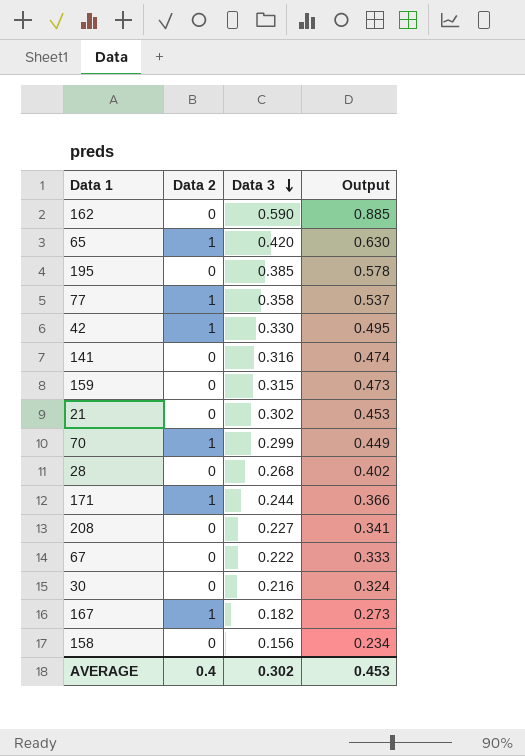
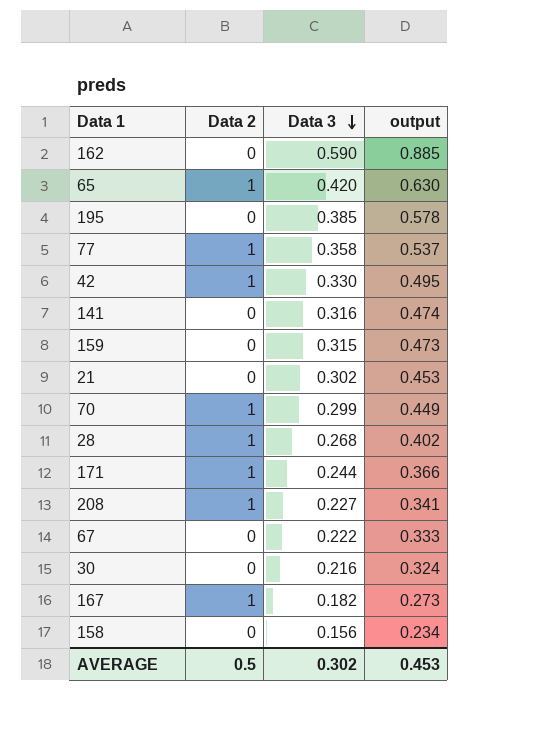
column name: Output -> output
28 | Data 2: 0 -> 1
208 | Data 2: 0 -> 1
AVERAGE | Data 2: 0.4 -> 0.5

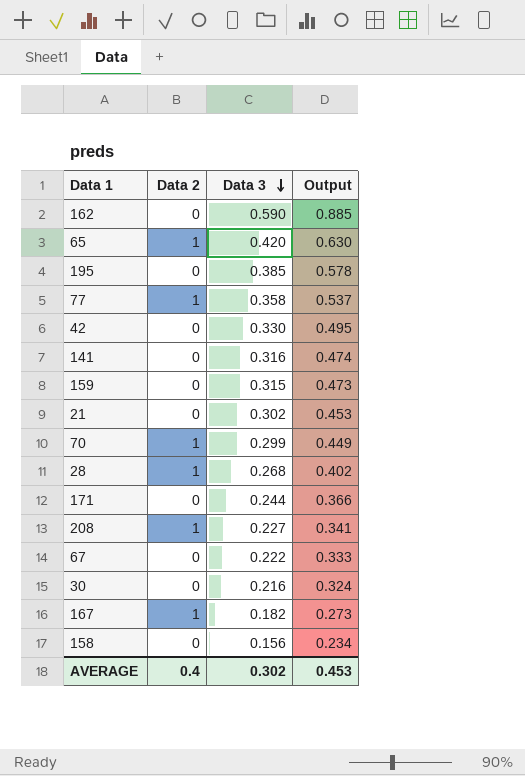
column name: output -> Output
42 | Data 2: 1 -> 0
171 | Data 2: 1 -> 0
AVERAGE | Data 2: 0.5 -> 0.4

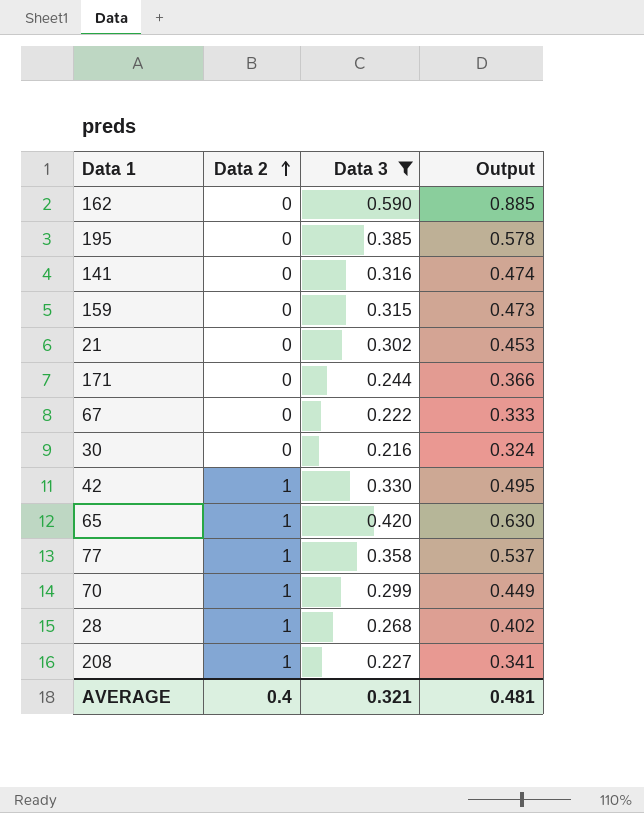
filter: none -> Data 3 >= 0.216
row order: Data 3 descending -> Data 2 ascending
42 | Data 2: 0 -> 1
AVERAGE | Data 3: 0.302 -> 0.321
AVERAGE | Output: 0.453 -> 0.481

